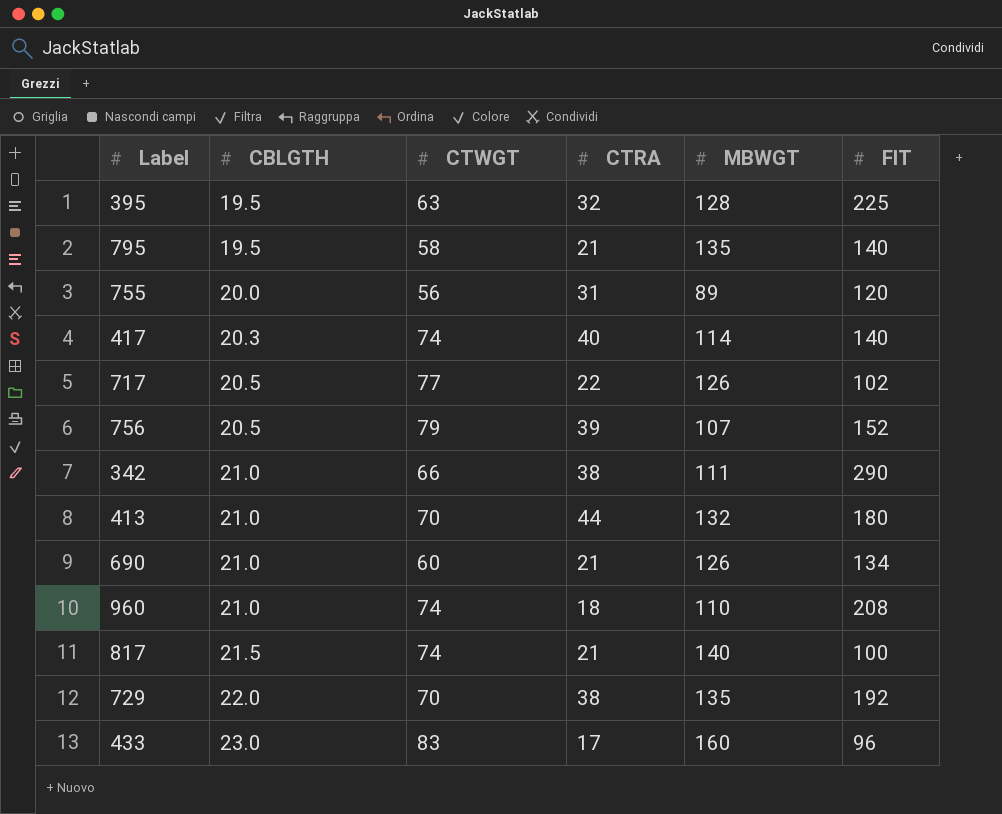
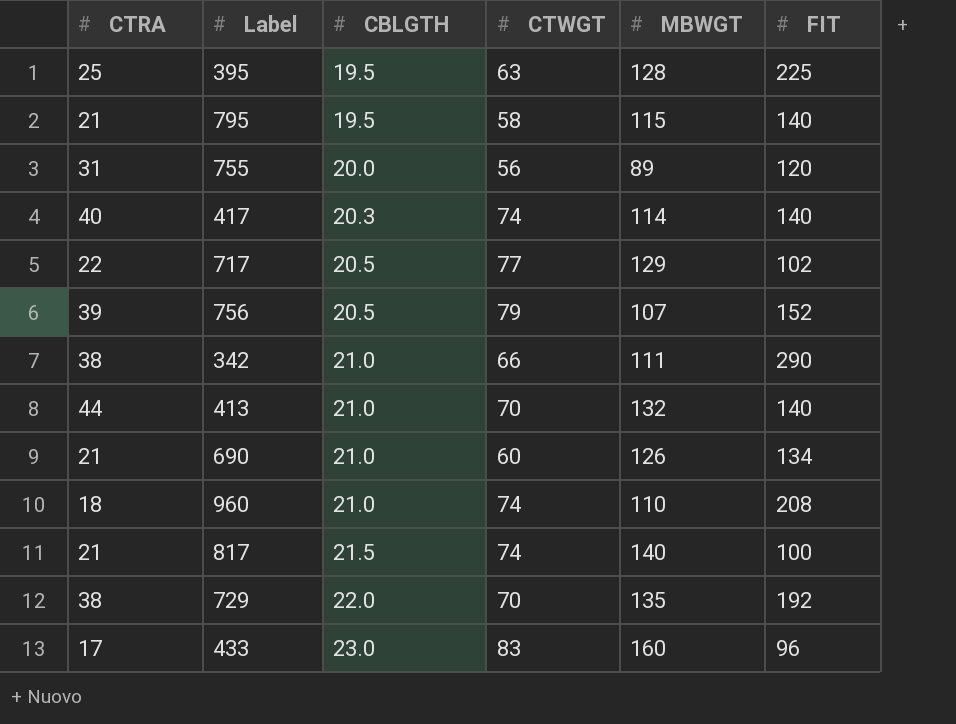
column CTRA | position: 4 -> 1
395 | CTRA: 32 -> 25
795 | MBWGT: 135 -> 115
717 | MBWGT: 126 -> 129
413 | FIT: 180 -> 140

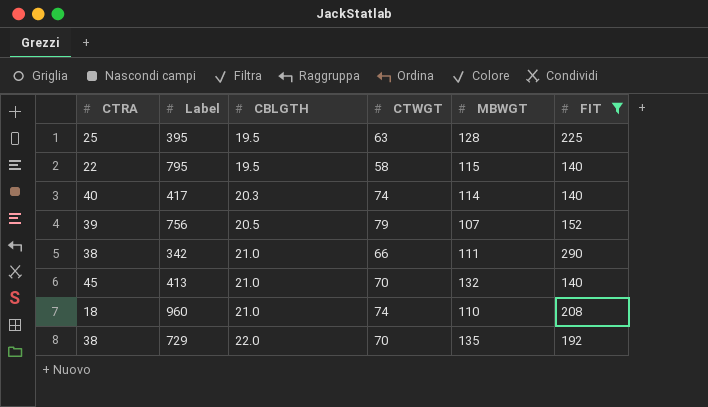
filter: none -> FIT >= 140
795 | CTRA: 21 -> 22
413 | CTRA: 44 -> 45

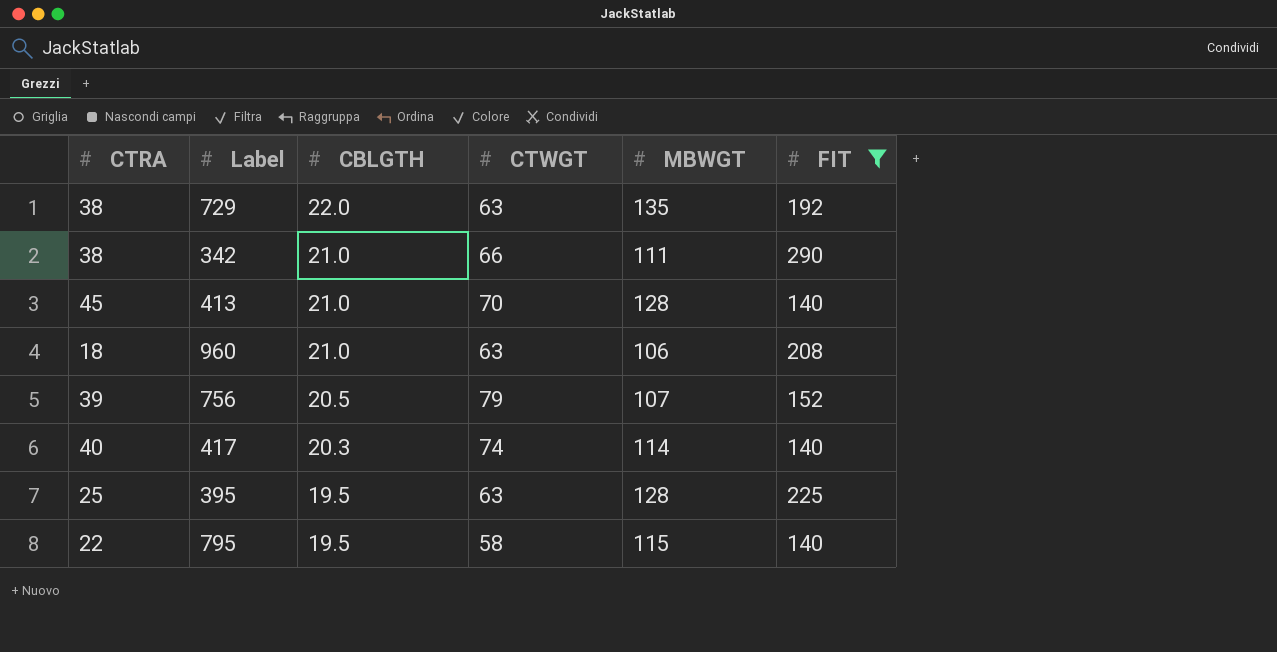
row order: CBLGTH ascending -> CBLGTH descending
729 | CTWGT: 70 -> 63
413 | MBWGT: 132 -> 128
960 | CTWGT: 74 -> 63
960 | MBWGT: 110 -> 106

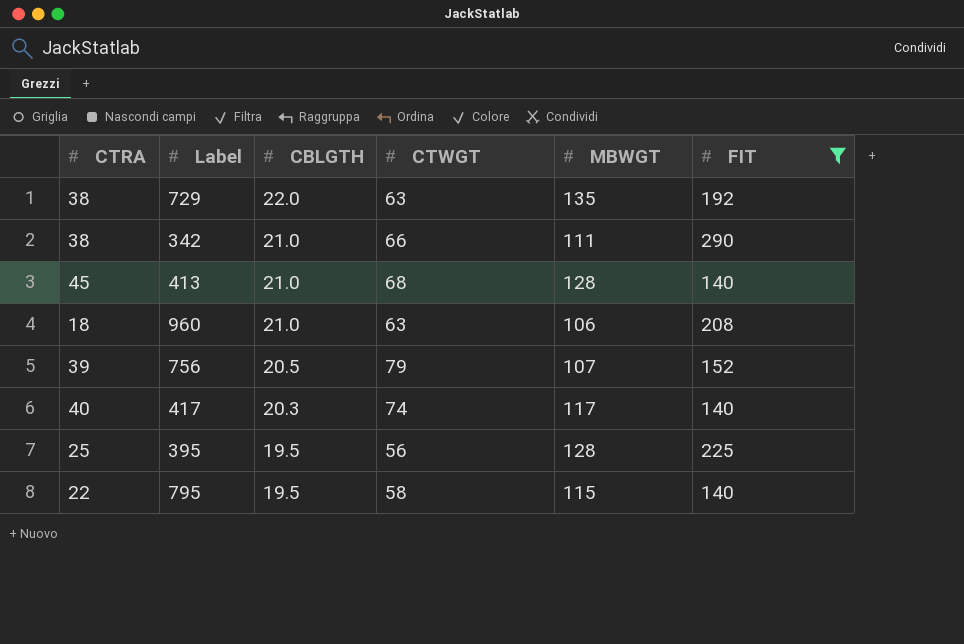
413 | CTWGT: 70 -> 68
417 | MBWGT: 114 -> 117
395 | CTWGT: 63 -> 56

